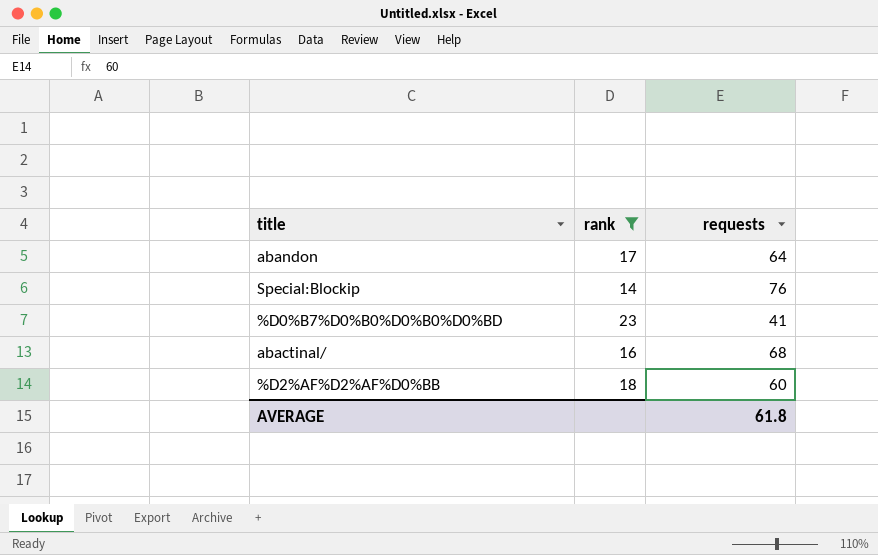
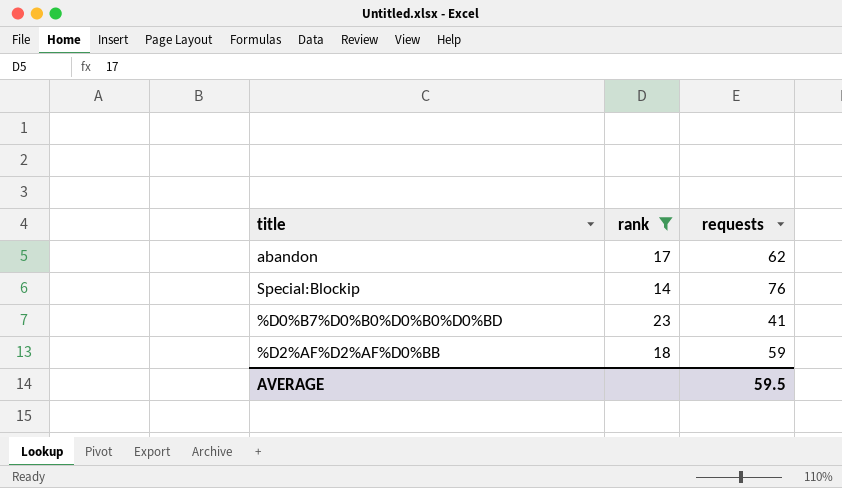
row abactinal/: 16 | 68 -> none
abandon | requests: 64 -> 62
%D2%AF%D2%AF%D0%BB | requests: 60 -> 59
AVERAGE | requests: 61.8 -> 59.5

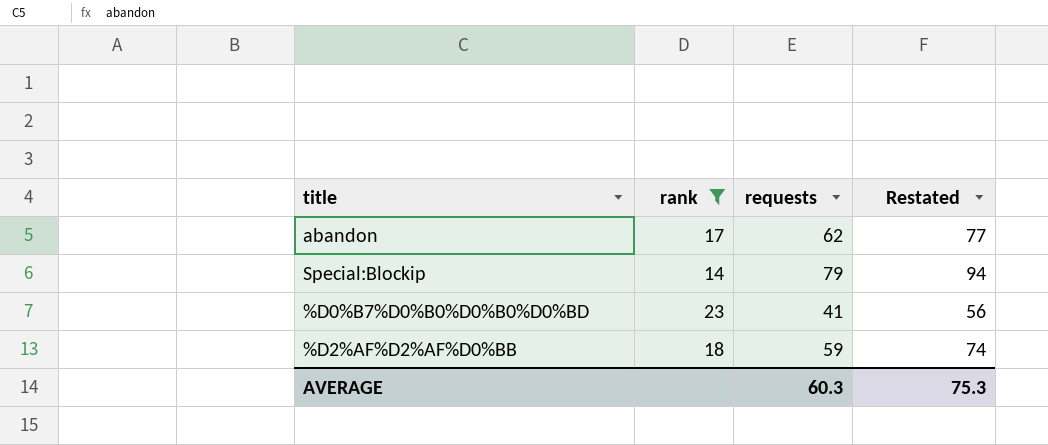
column Restated | formula: none -> [requests] + 15
Special:Blockip | requests: 76 -> 79
AVERAGE | requests: 59.5 -> 60.3

